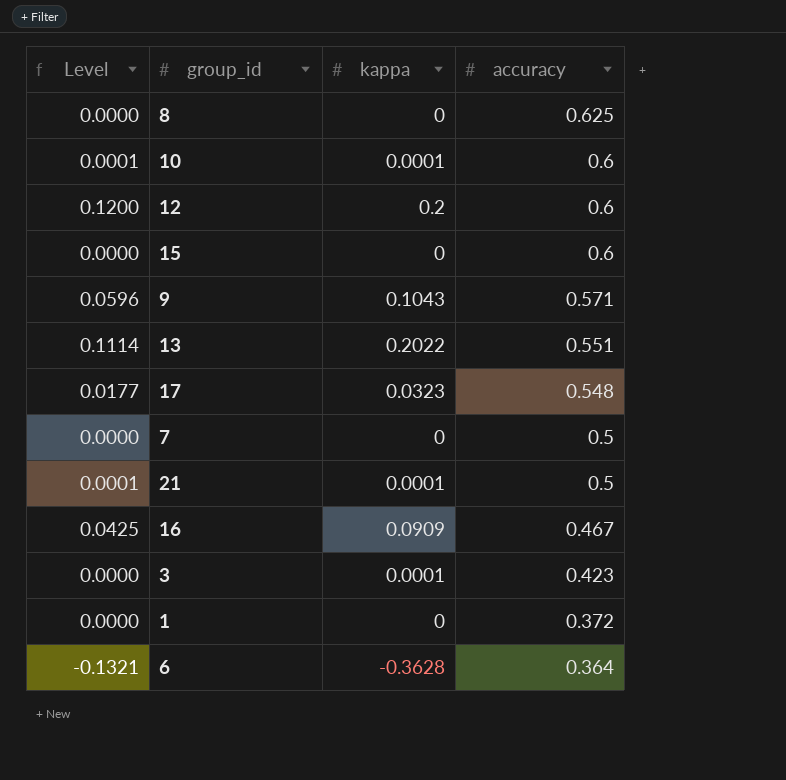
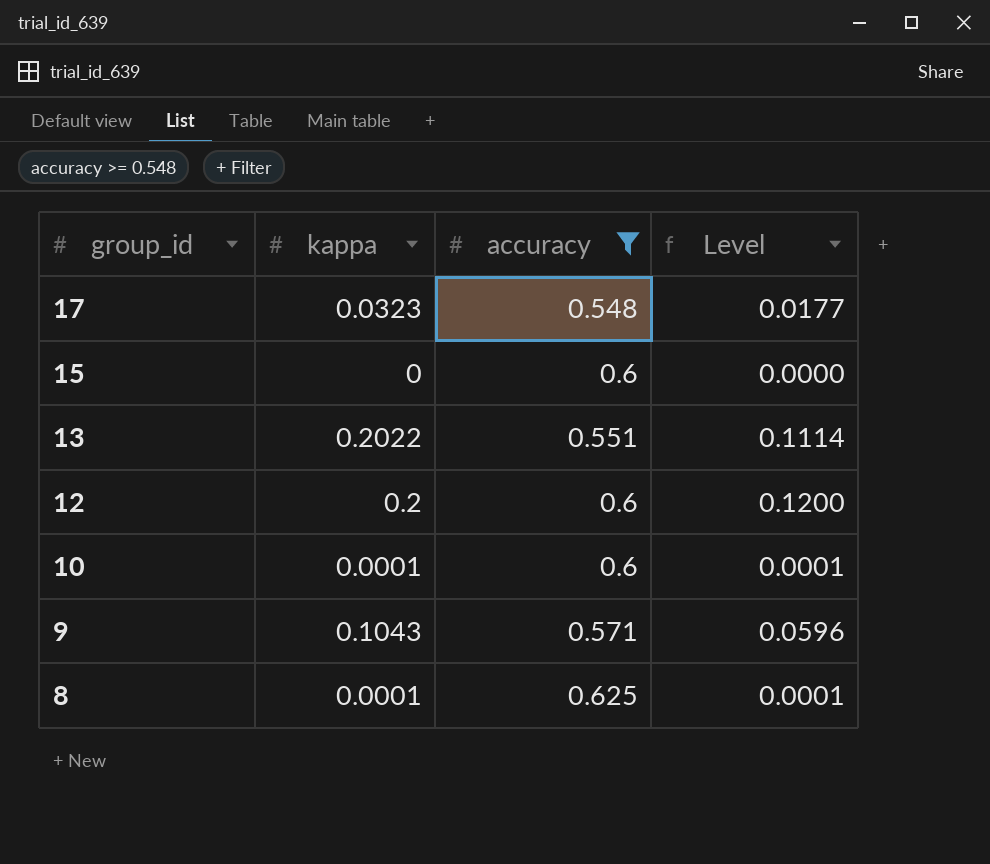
filter: none -> accuracy >= 0.548
row order: accuracy descending -> group_id descending
column Level | position: 1 -> 4
8 | kappa: 0 -> 0.0001
8 | Level: 0.0000 -> 0.0001

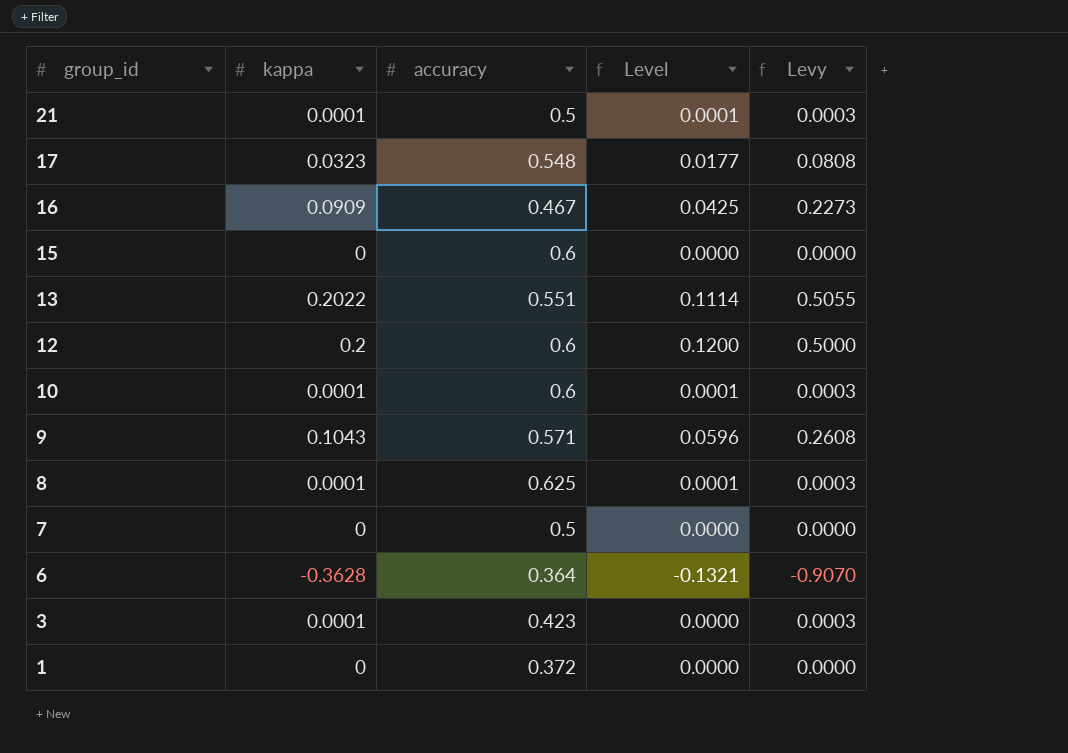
filter: accuracy >= 0.548 -> none
column Levy | formula: none -> [kappa] * 2.5

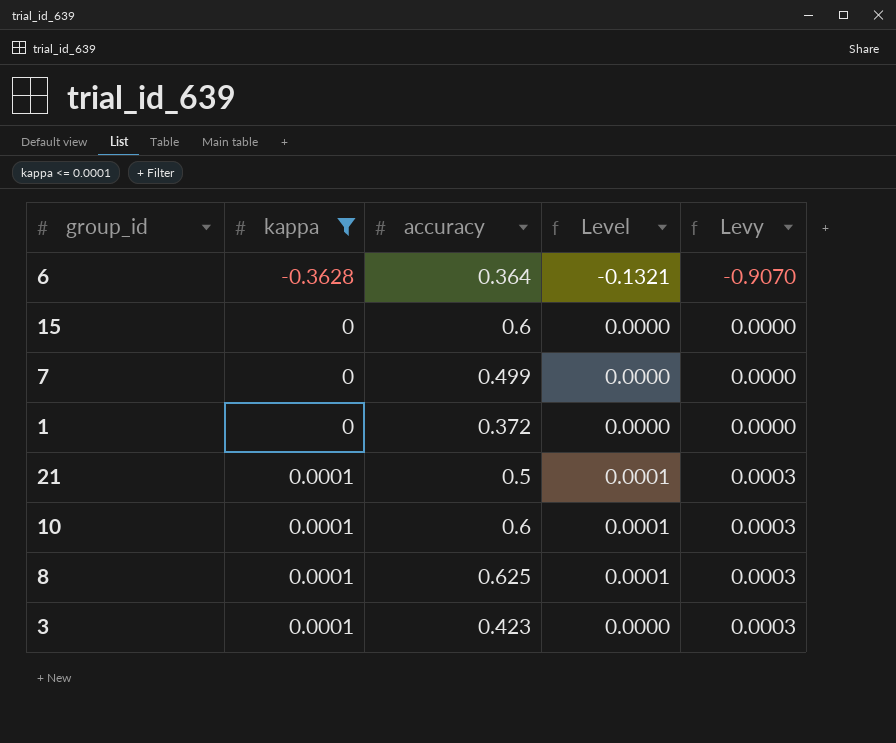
filter: none -> kappa <= 0.0001
row order: group_id descending -> kappa ascending
7 | accuracy: 0.5 -> 0.499

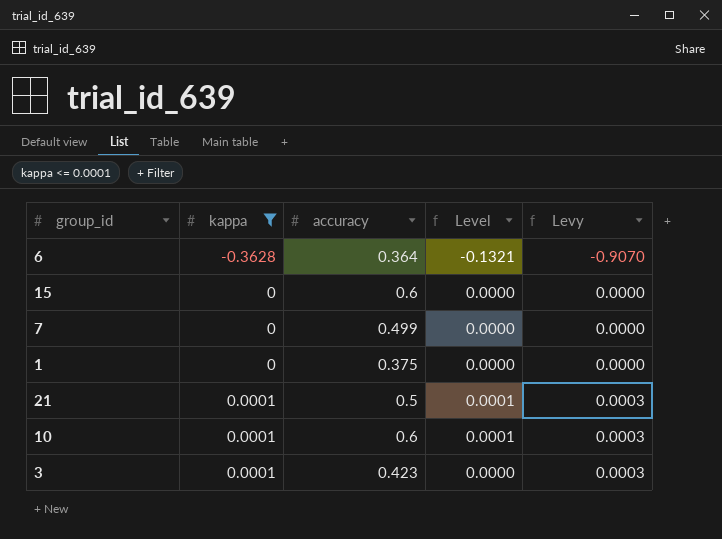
row 8: 0.0001 | 0.625 | 0.0001 | 0.0003 -> none
1 | accuracy: 0.372 -> 0.375

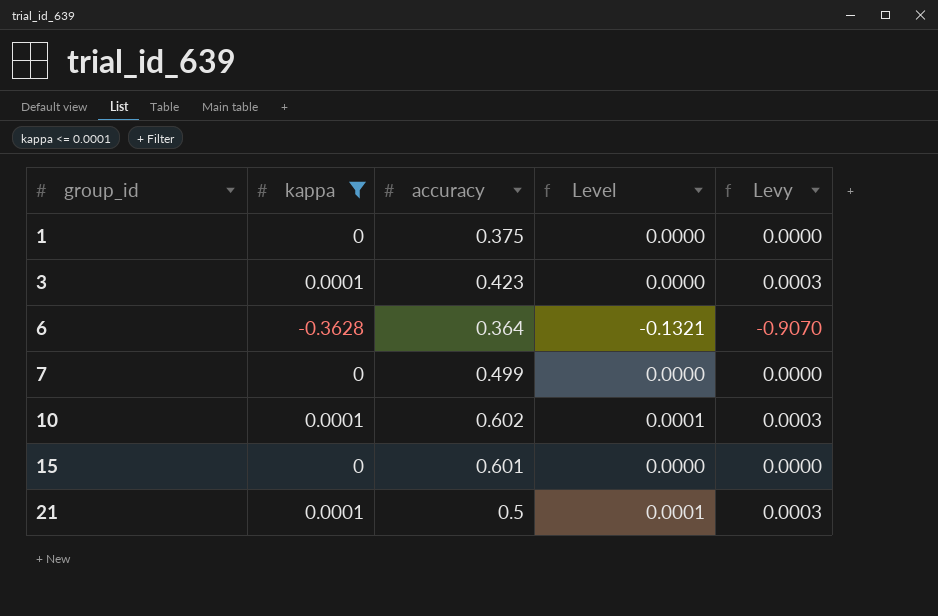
row order: kappa ascending -> group_id ascending
10 | accuracy: 0.6 -> 0.602
15 | accuracy: 0.6 -> 0.601

